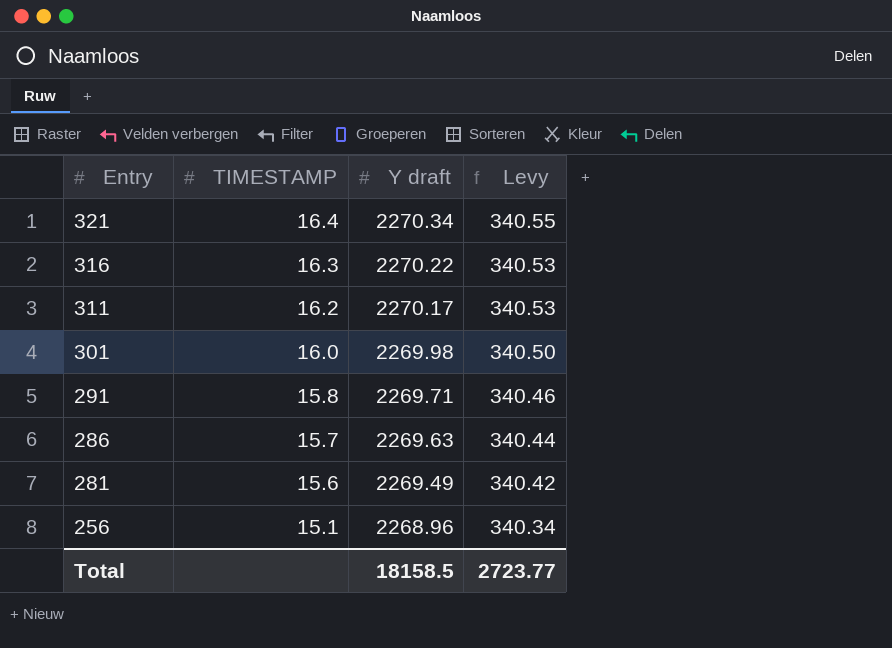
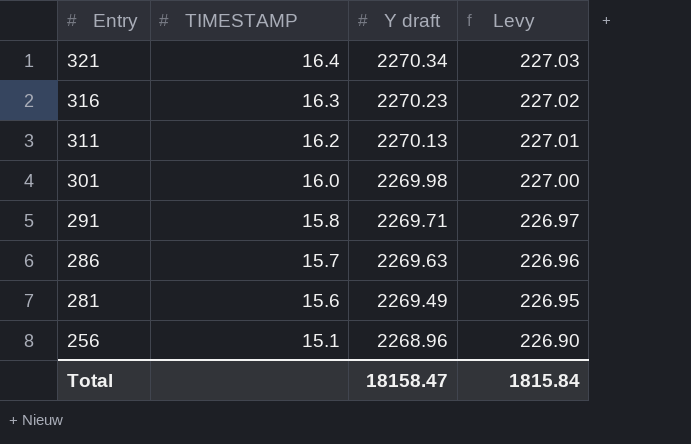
column Levy | formula: [Y draft] * 0.15 -> [Y draft] * 0.1
316 | Y draft: 2270.22 -> 2270.23
311 | Y draft: 2270.17 -> 2270.13
Total | Y draft: 18158.5 -> 18158.47
Total | Levy: 2723.77 -> 1815.84

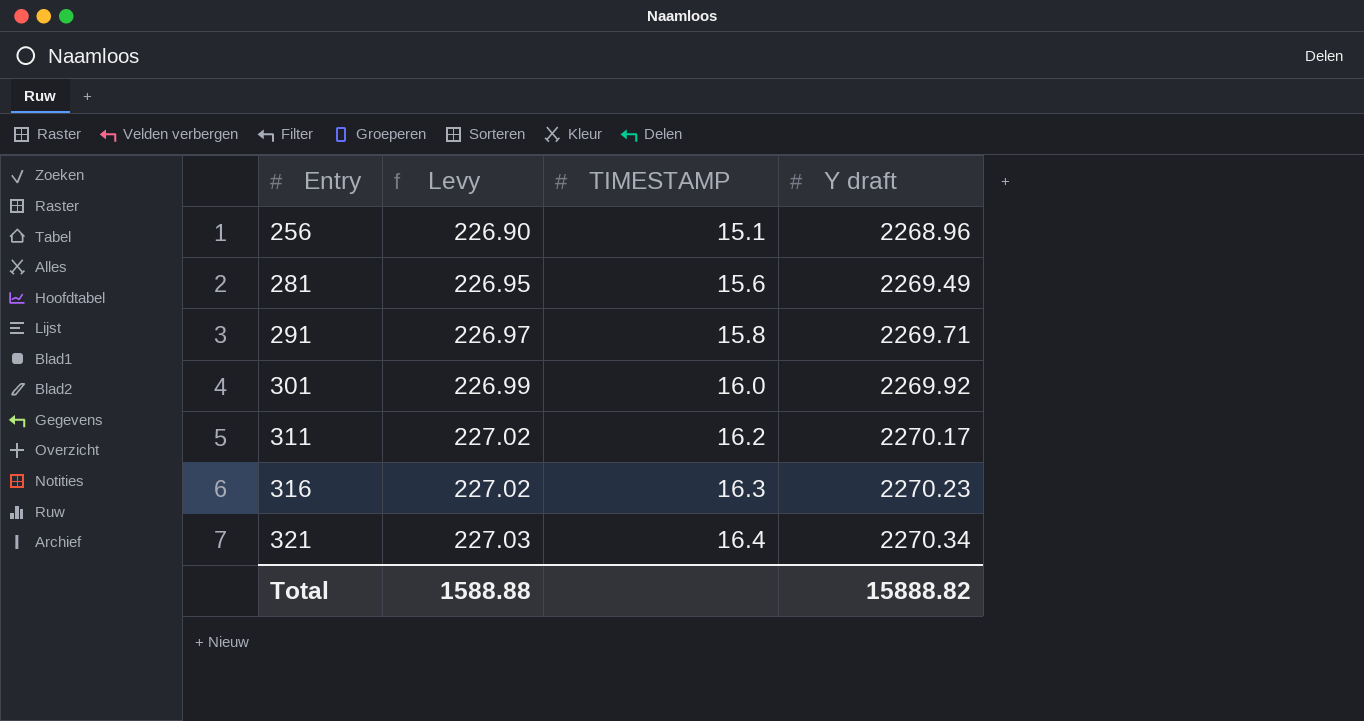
row order: Entry descending -> Entry ascending
column Levy | position: 4 -> 2
row 286: 15.7 | 2269.63 | 226.96 -> none
301 | Levy: 227.00 -> 226.99
301 | Y draft: 2269.98 -> 2269.92
311 | Levy: 227.01 -> 227.02
311 | Y draft: 2270.13 -> 2270.17
Total | Levy: 1815.84 -> 1588.88
Total | Y draft: 18158.47 -> 15888.82

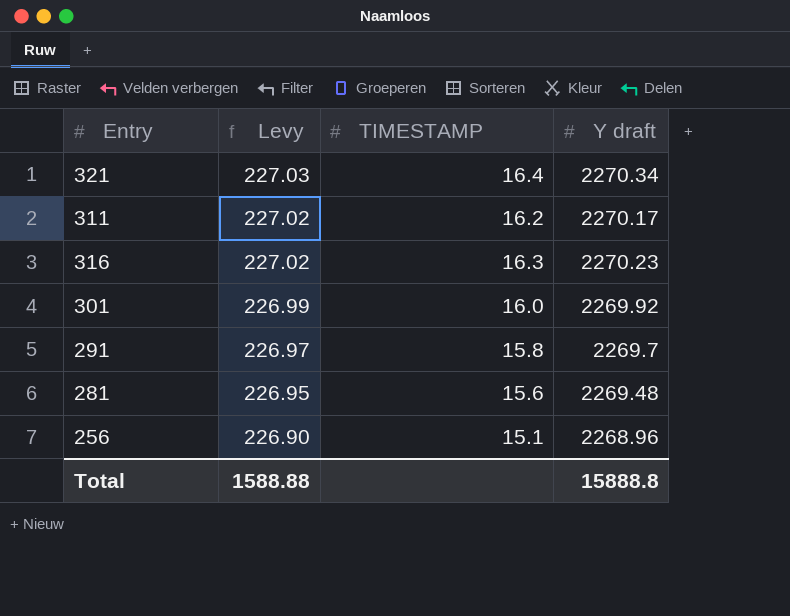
row order: Entry ascending -> Levy descending
291 | Y draft: 2269.71 -> 2269.7
281 | Y draft: 2269.49 -> 2269.48
Total | Y draft: 15888.82 -> 15888.8

